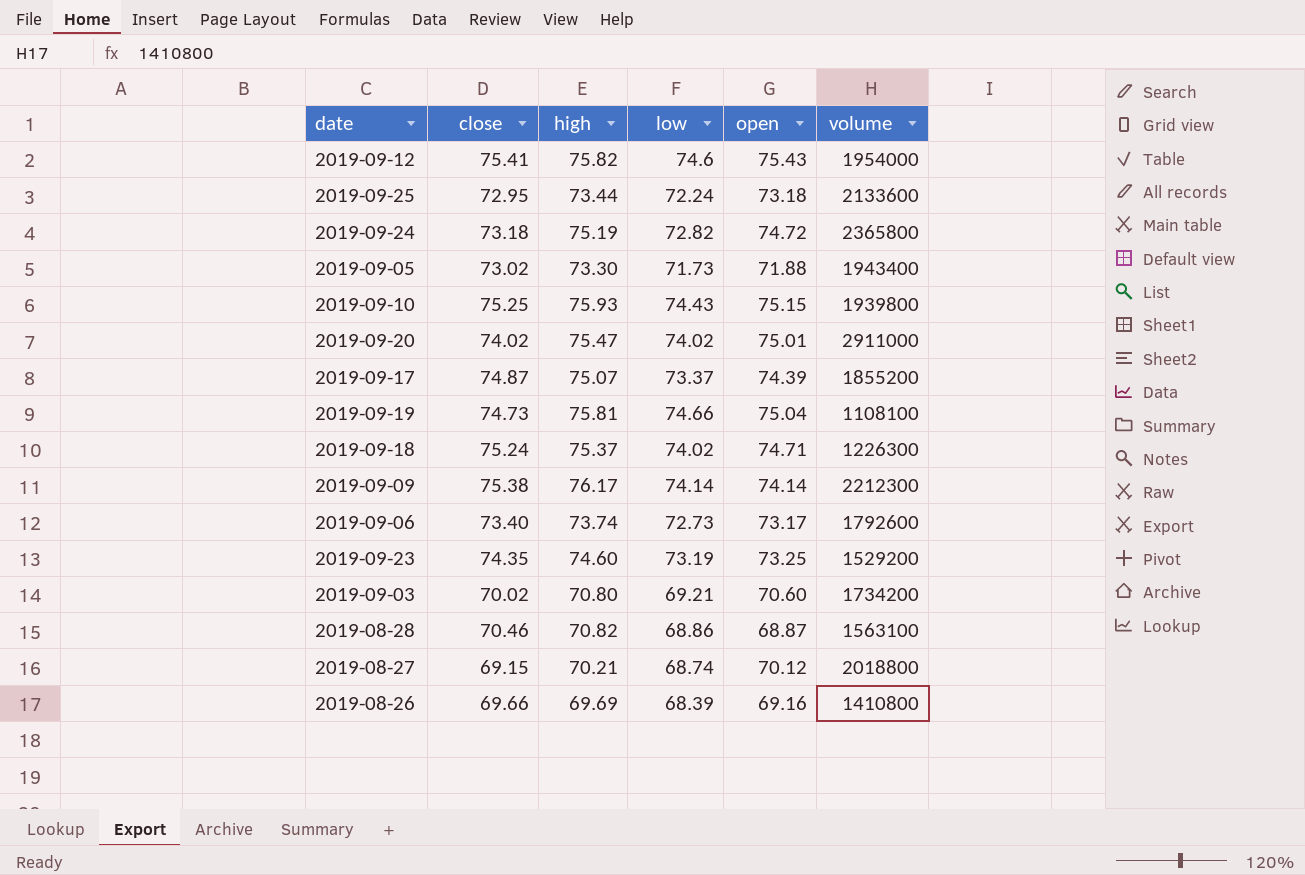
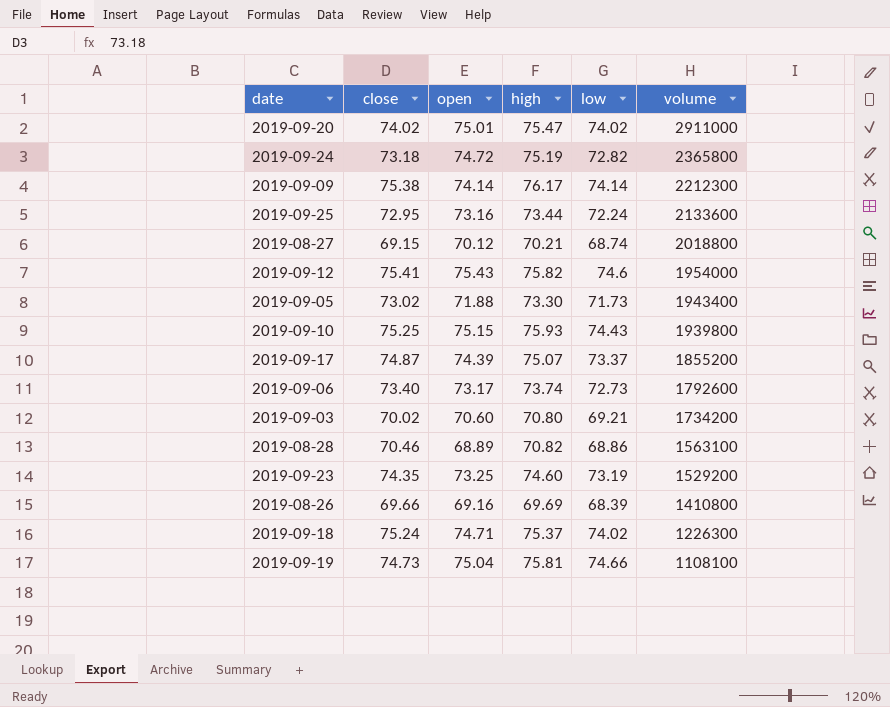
row order: none -> volume descending
column open | position: 5 -> 3
2019-09-25 | open: 73.18 -> 73.16
2019-08-28 | open: 68.87 -> 68.89

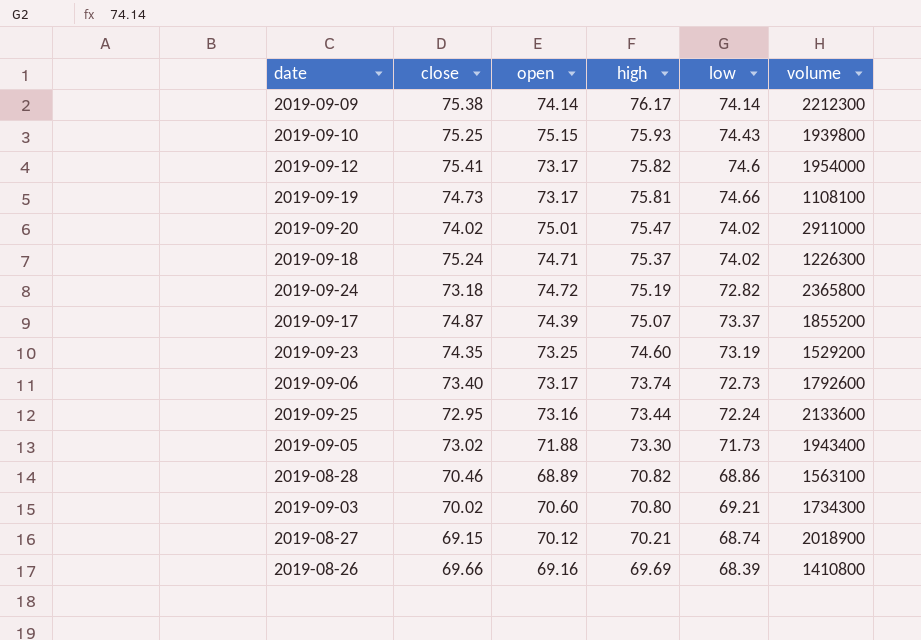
row order: volume descending -> high descending
2019-09-12 | open: 75.43 -> 73.17
2019-09-19 | open: 75.04 -> 73.17
2019-09-03 | volume: 1734200 -> 1734300
2019-08-27 | volume: 2018800 -> 2018900

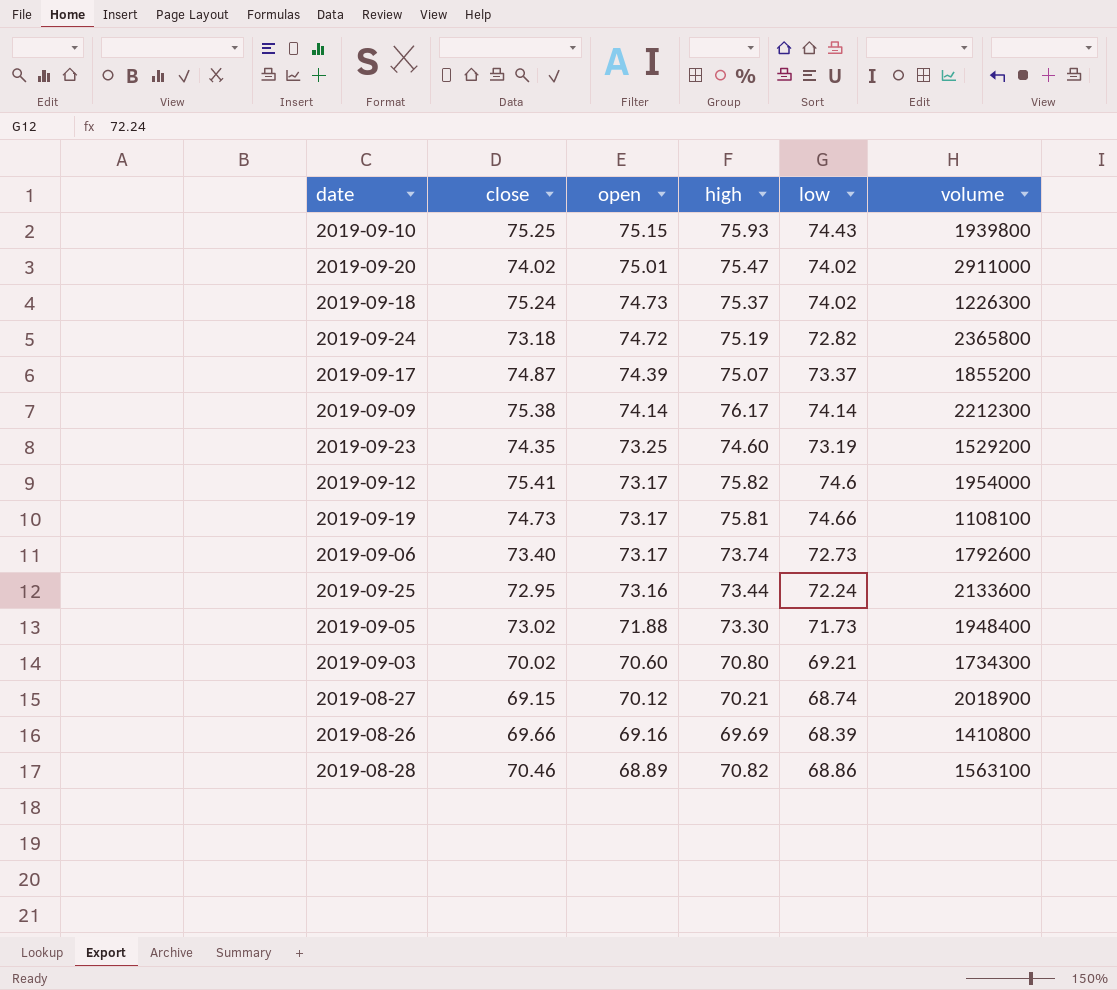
row order: high descending -> open descending
2019-09-18 | open: 74.71 -> 74.73
2019-09-05 | volume: 1943400 -> 1948400

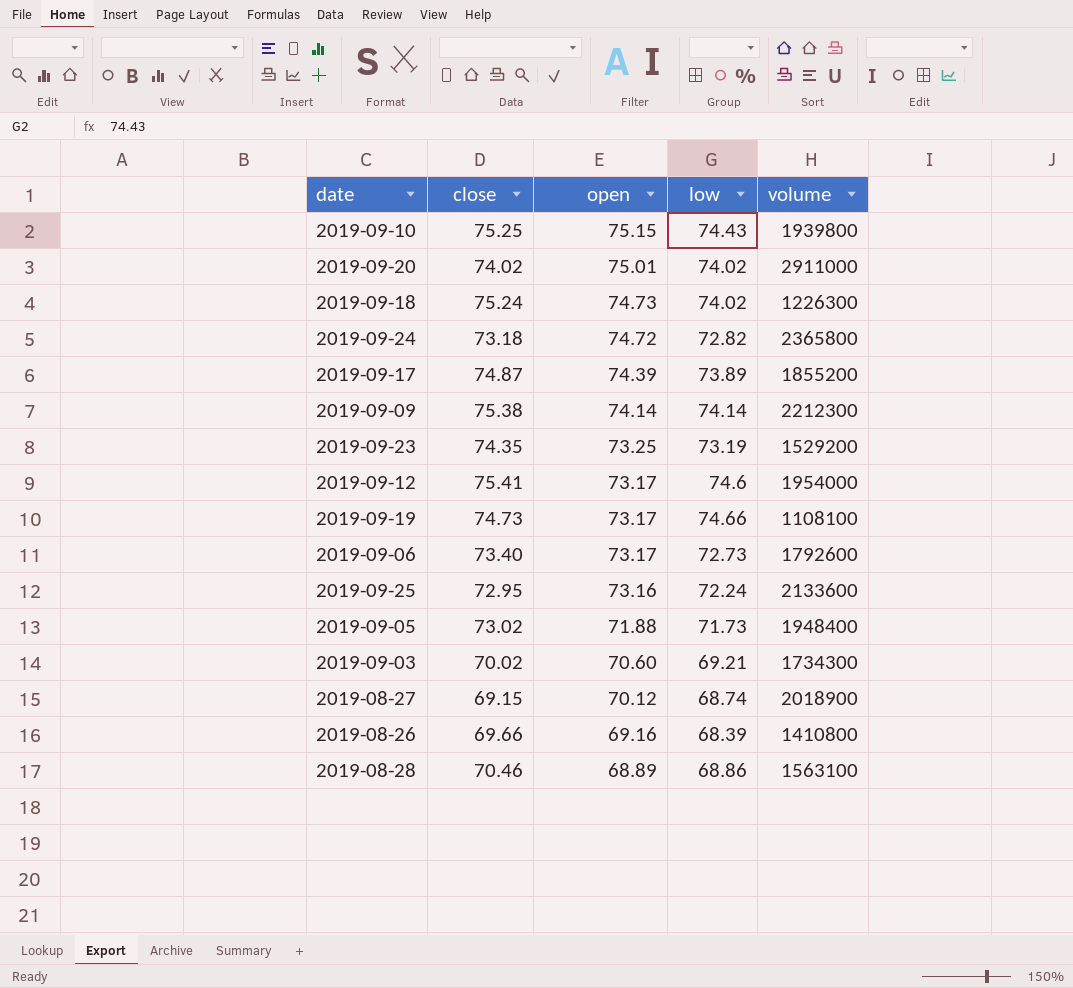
column high | position: 4 -> none
2019-09-17 | low: 73.37 -> 73.89

